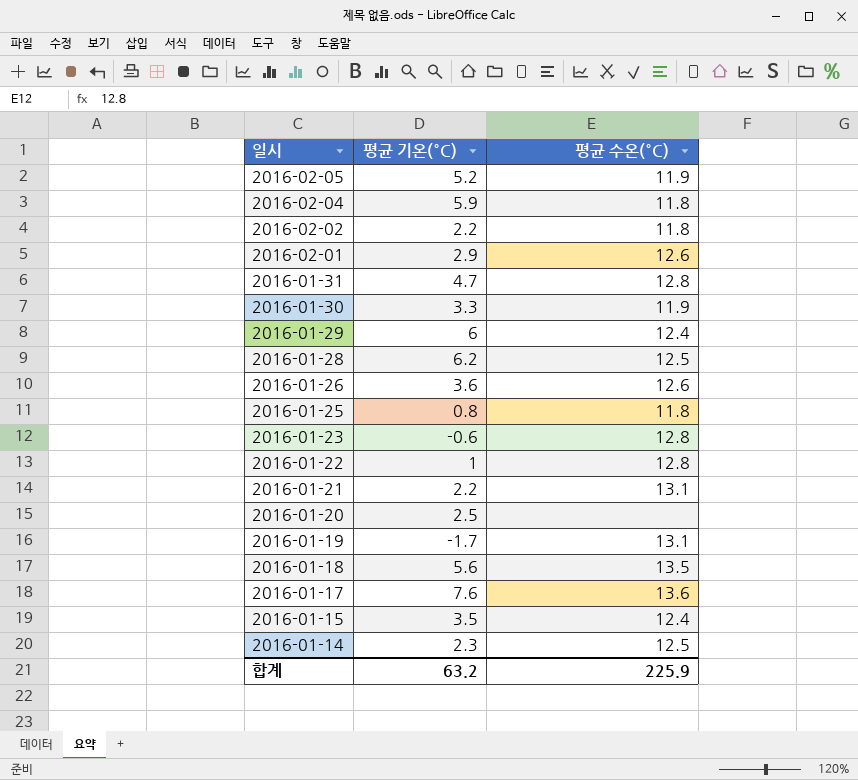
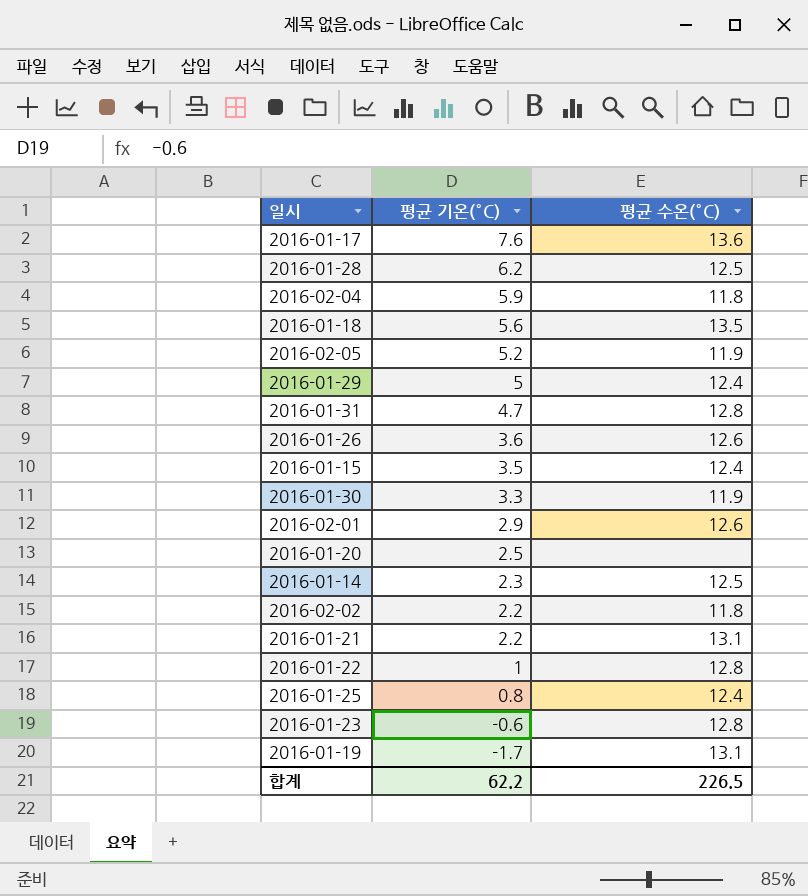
row order: 일시 descending -> 평균 기온(°C) descending
2016-01-29 | 평균 기온(°C): 6 -> 5
2016-01-25 | 평균 수온(°C): 11.8 -> 12.4
합계 | 평균 기온(°C): 63.2 -> 62.2
합계 | 평균 수온(°C): 225.9 -> 226.5

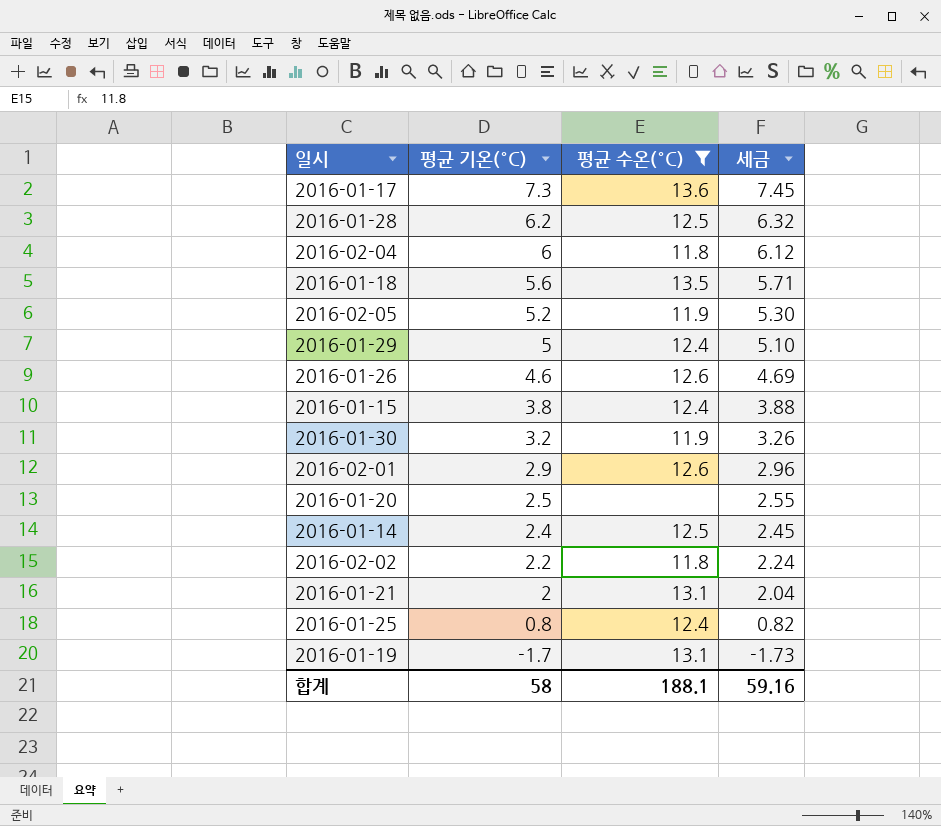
filter: none -> 평균 수온(°C) != 12.8
column 세금 | formula: none -> [평균 기온(°C)] * 1.02
2016-01-17 | 평균 기온(°C): 7.6 -> 7.3
2016-02-04 | 평균 기온(°C): 5.9 -> 6
2016-01-26 | 평균 기온(°C): 3.6 -> 4.6
2016-01-15 | 평균 기온(°C): 3.5 -> 3.8
2016-01-30 | 평균 기온(°C): 3.3 -> 3.2
2016-01-14 | 평균 기온(°C): 2.3 -> 2.4
2016-01-21 | 평균 기온(°C): 2.2 -> 2
합계 | 평균 기온(°C): 62.2 -> 58
합계 | 평균 수온(°C): 226.5 -> 188.1

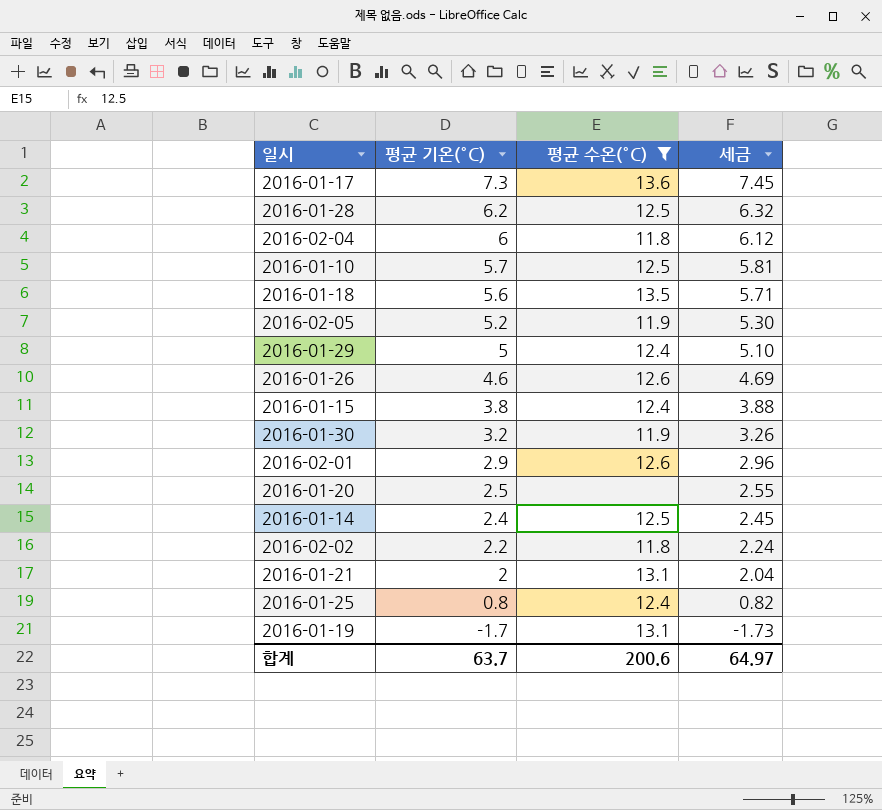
row 2016-01-10: none -> 5.7 | 12.5 | 5.81
합계 | 평균 기온(°C): 58 -> 63.7
합계 | 평균 수온(°C): 188.1 -> 200.6
합계 | 세금: 59.16 -> 64.97

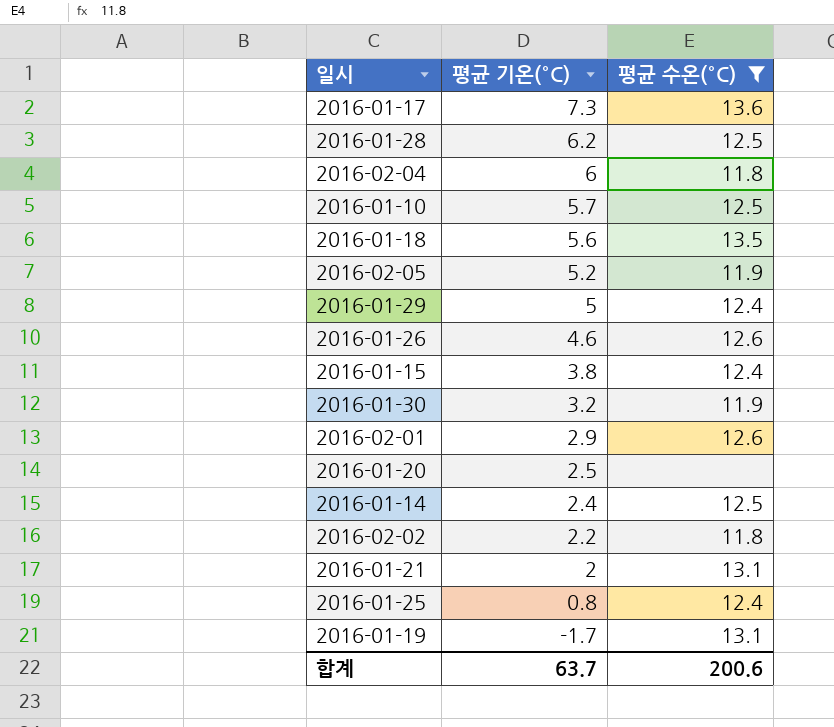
column 세금 | formula: [평균 기온(°C)] * 1.02 -> none

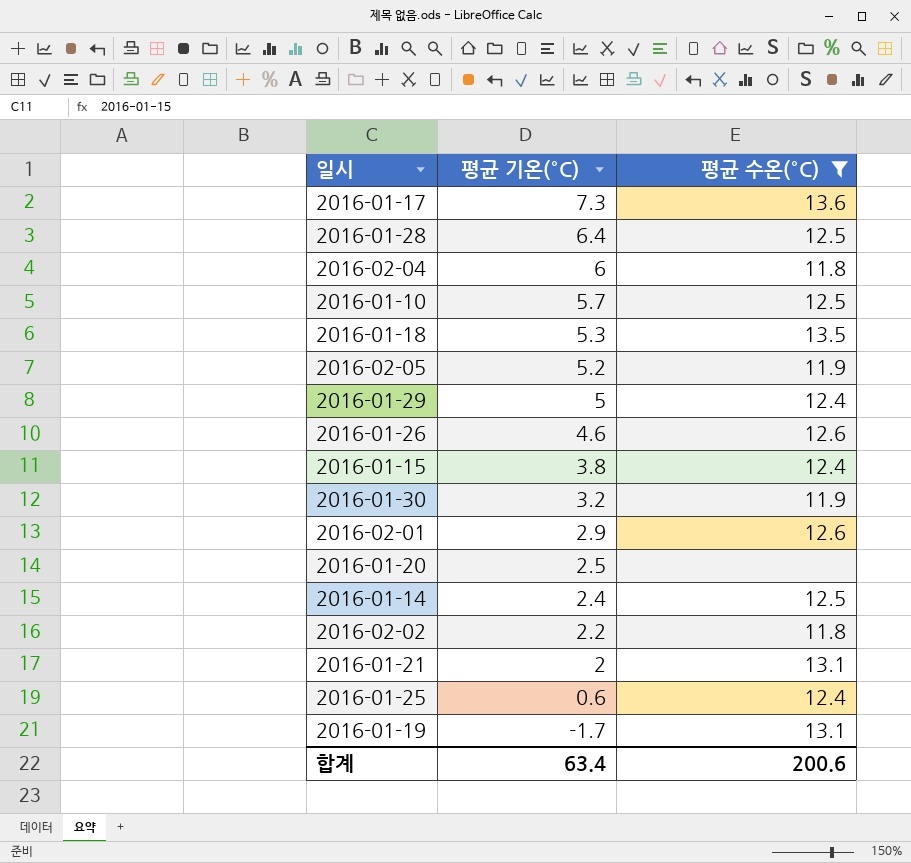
2016-01-28 | 평균 기온(°C): 6.2 -> 6.4
2016-01-18 | 평균 기온(°C): 5.6 -> 5.3
2016-01-25 | 평균 기온(°C): 0.8 -> 0.6
합계 | 평균 기온(°C): 63.7 -> 63.4

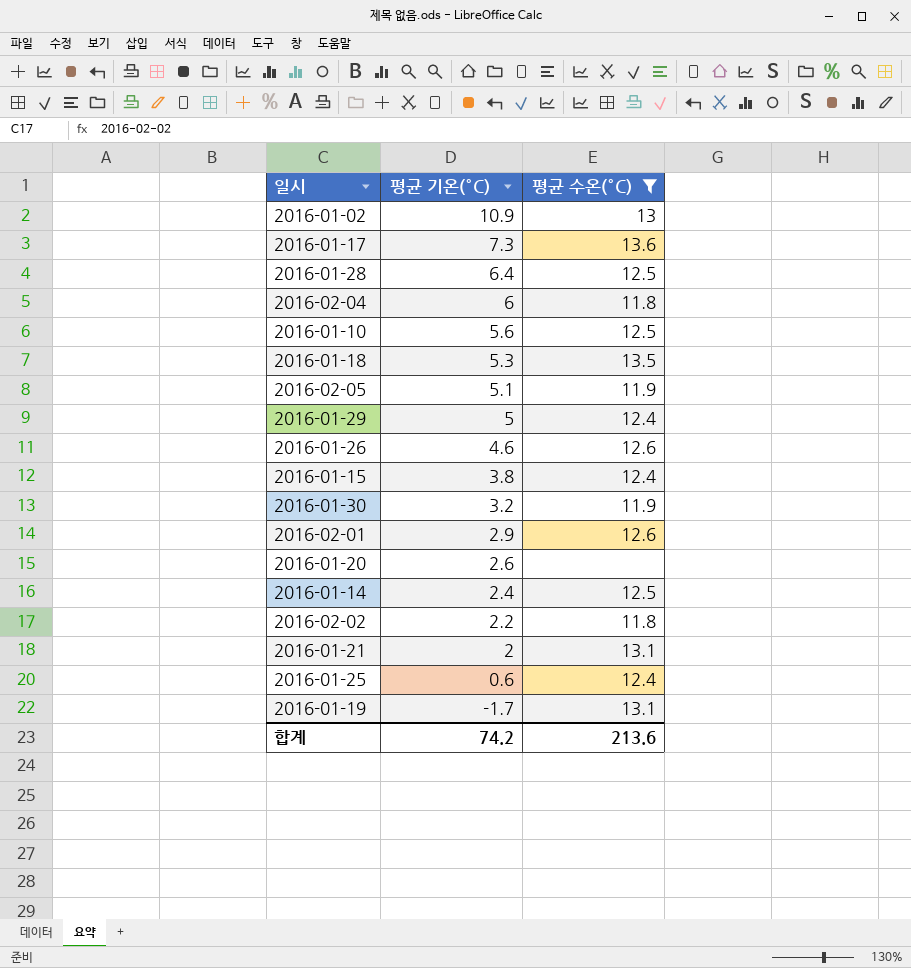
row 2016-01-02: none -> 10.9 | 13
2016-01-10 | 평균 기온(°C): 5.7 -> 5.6
2016-02-05 | 평균 기온(°C): 5.2 -> 5.1
2016-01-20 | 평균 기온(°C): 2.5 -> 2.6
합계 | 평균 기온(°C): 63.4 -> 74.2
합계 | 평균 수온(°C): 200.6 -> 213.6

